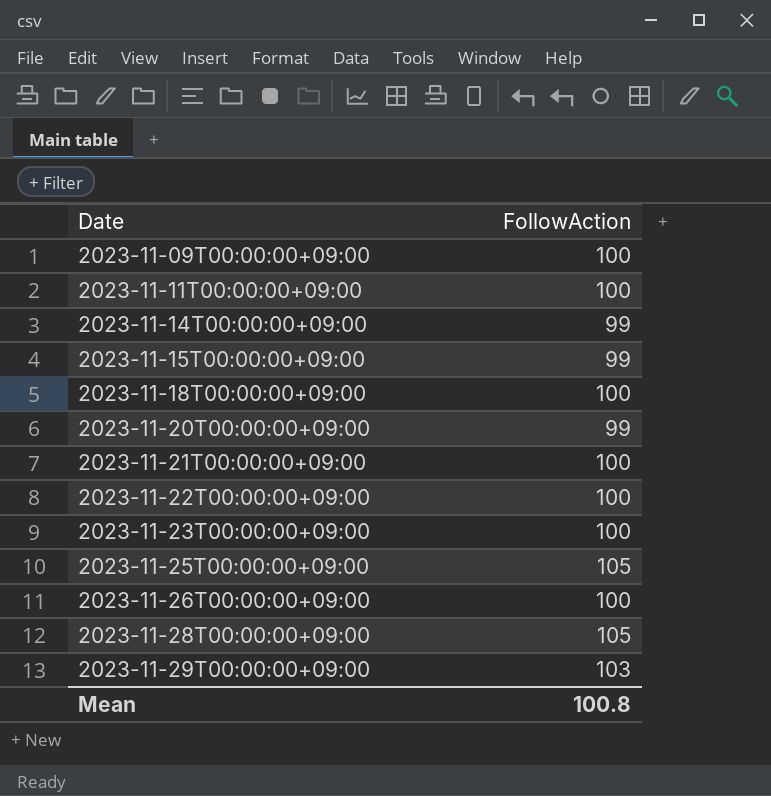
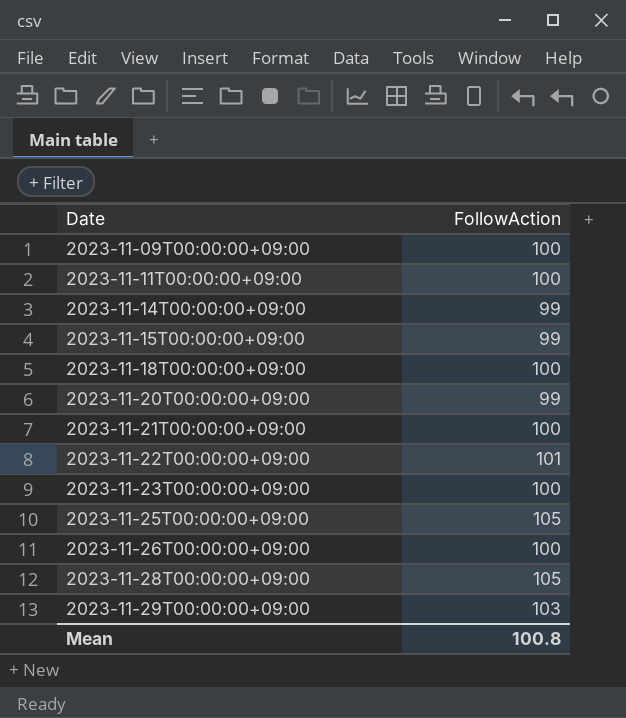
2023-11-22T00:00:00+09:00 | FollowAction: 100 -> 101

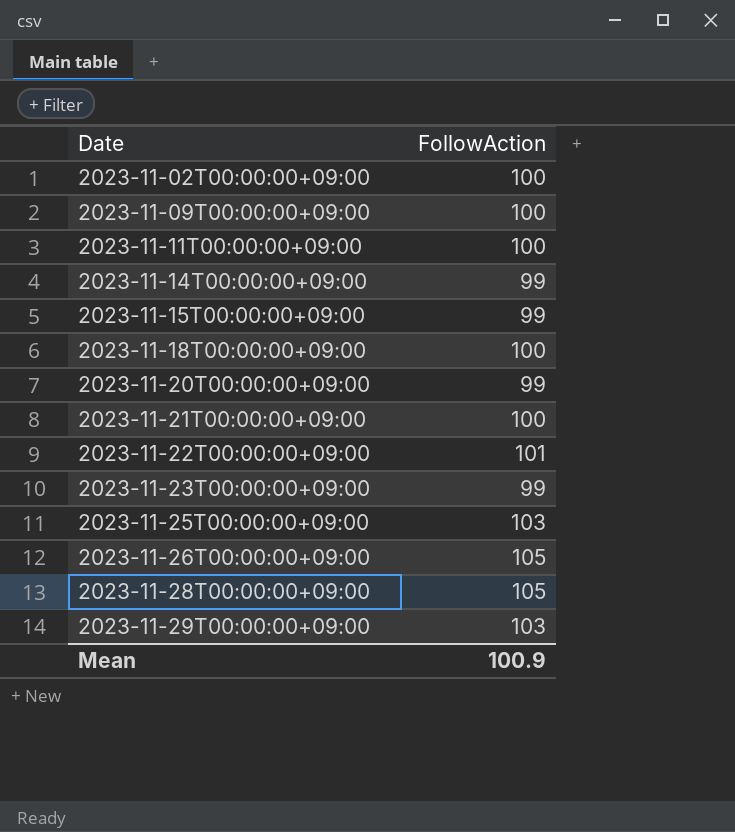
row 2023-11-02T00:00:00+09:00: none -> 100
2023-11-23T00:00:00+09:00 | FollowAction: 100 -> 99
2023-11-25T00:00:00+09:00 | FollowAction: 105 -> 103
2023-11-26T00:00:00+09:00 | FollowAction: 100 -> 105
Mean | FollowAction: 100.8 -> 100.9

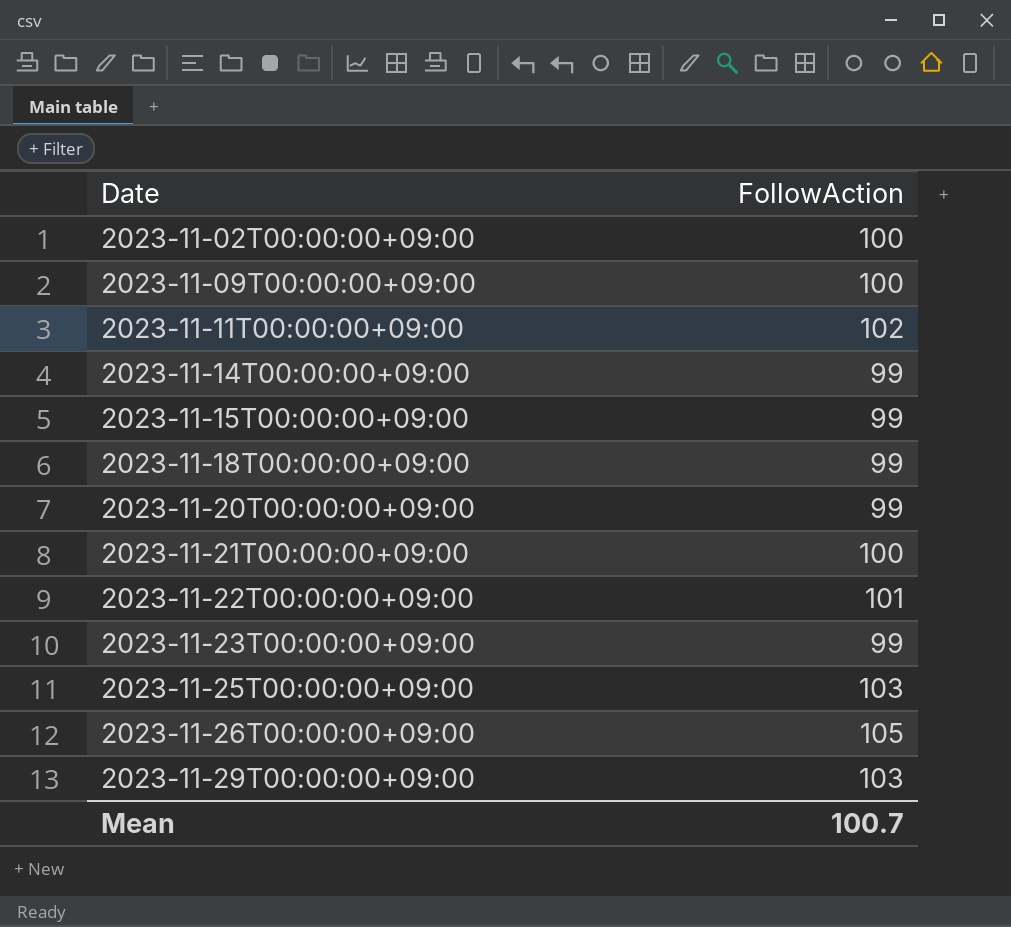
row 2023-11-28T00:00:00+09:00: 105 -> none
2023-11-11T00:00:00+09:00 | FollowAction: 100 -> 102
2023-11-18T00:00:00+09:00 | FollowAction: 100 -> 99
Mean | FollowAction: 100.9 -> 100.7

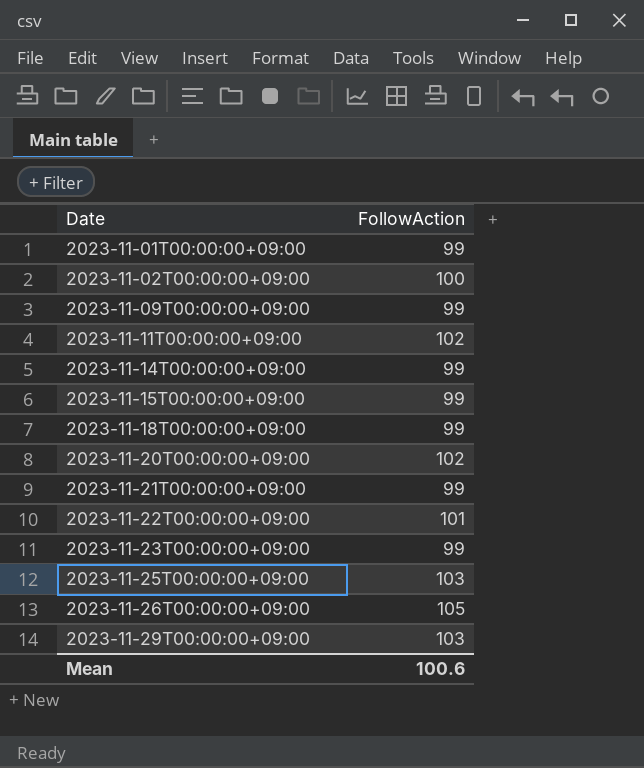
row 2023-11-01T00:00:00+09:00: none -> 99
2023-11-09T00:00:00+09:00 | FollowAction: 100 -> 99
2023-11-20T00:00:00+09:00 | FollowAction: 99 -> 102
2023-11-21T00:00:00+09:00 | FollowAction: 100 -> 99
Mean | FollowAction: 100.7 -> 100.6

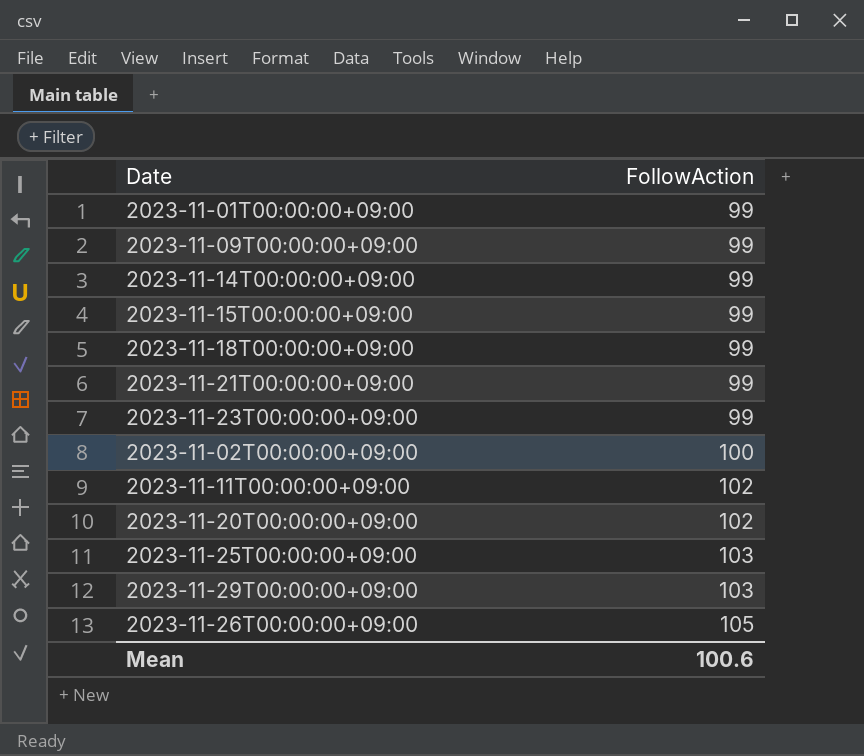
row order: Date ascending -> FollowAction ascending
row 2023-11-22T00:00:00+09:00: 101 -> none

